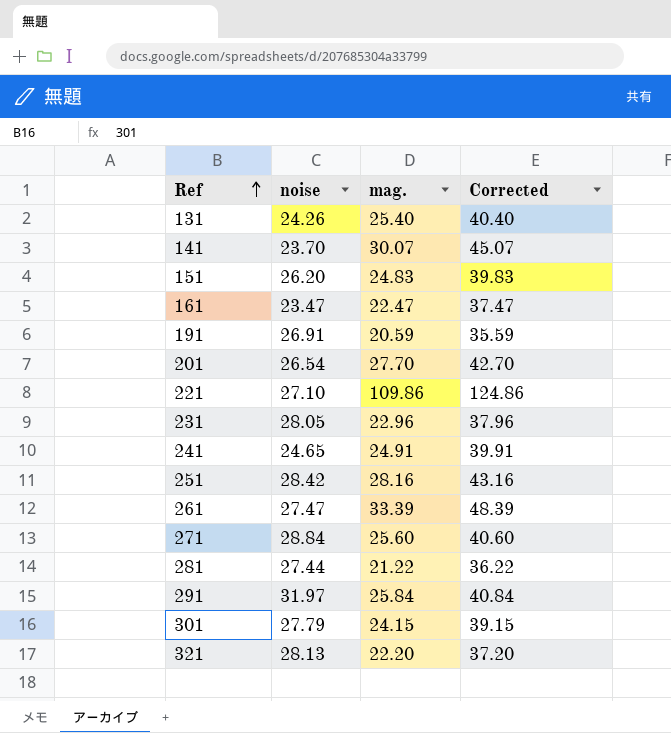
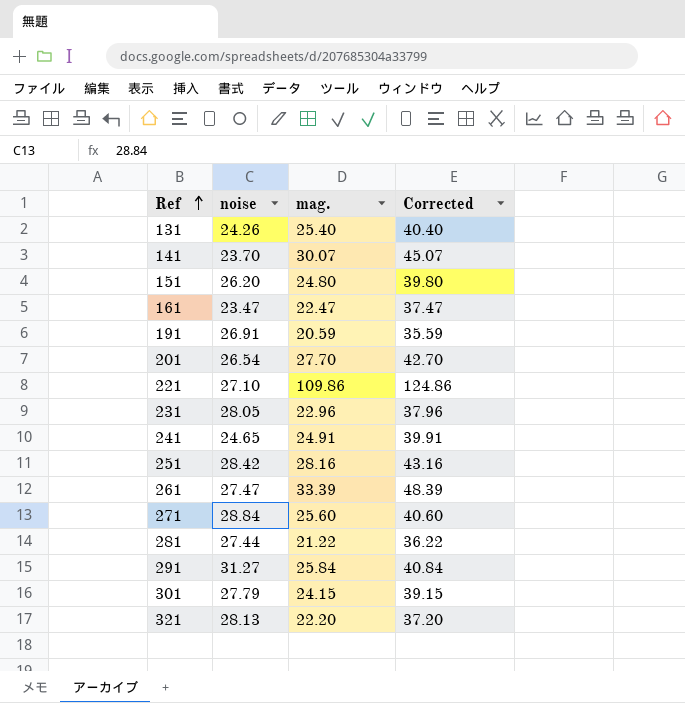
151 | mag.: 24.83 -> 24.80
151 | Corrected: 39.83 -> 39.80
291 | noise: 31.97 -> 31.27

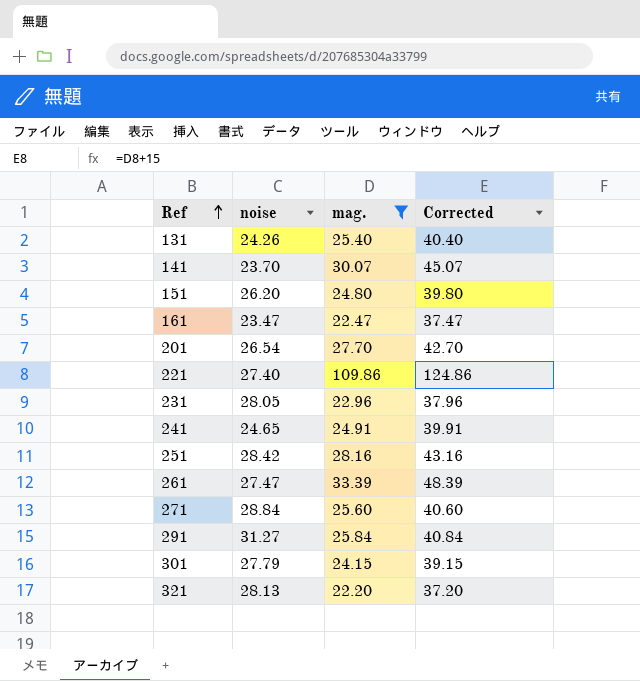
filter: none -> mag. >= 22.20
221 | noise: 27.10 -> 27.40

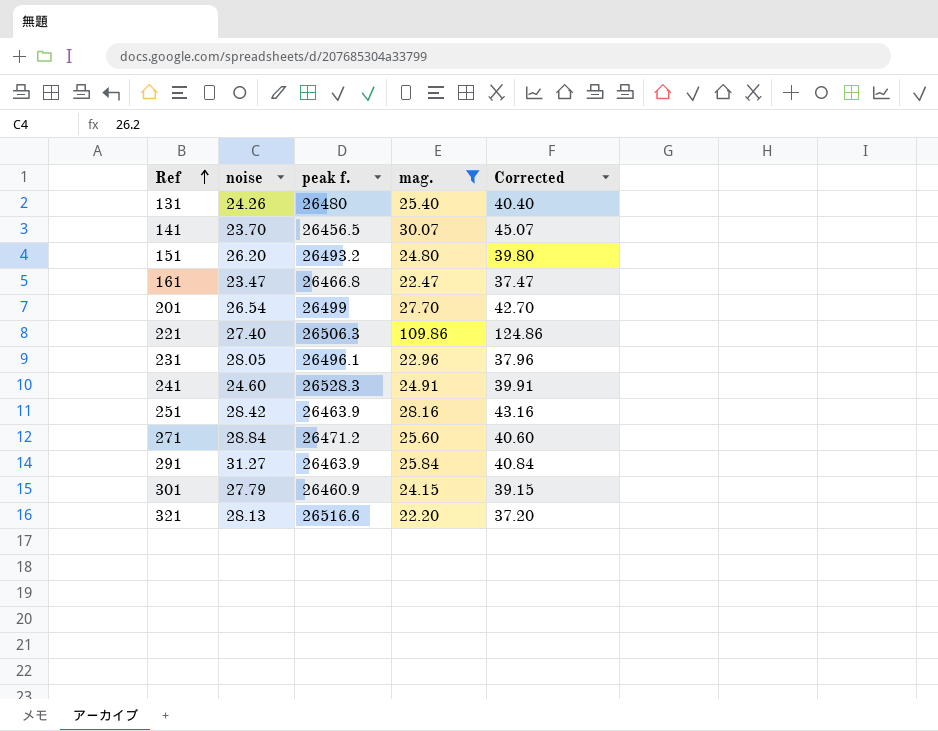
column peak f. | position: none -> 3
row 261: 27.47 | 33.39 | 48.39 -> none
241 | noise: 24.65 -> 24.60

